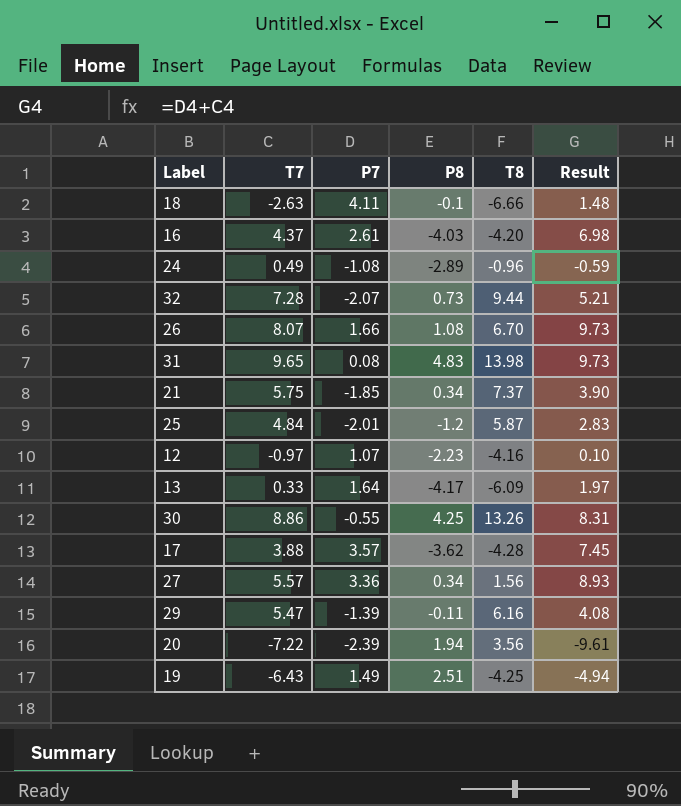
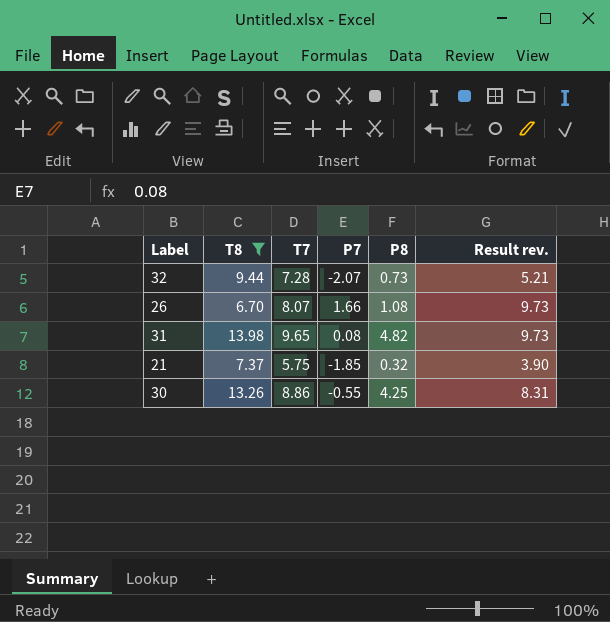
filter: none -> T8 >= 6.70
column T8 | position: 5 -> 2
column name: Result -> Result rev.
31 | P8: 4.83 -> 4.82
21 | P8: 0.34 -> 0.32

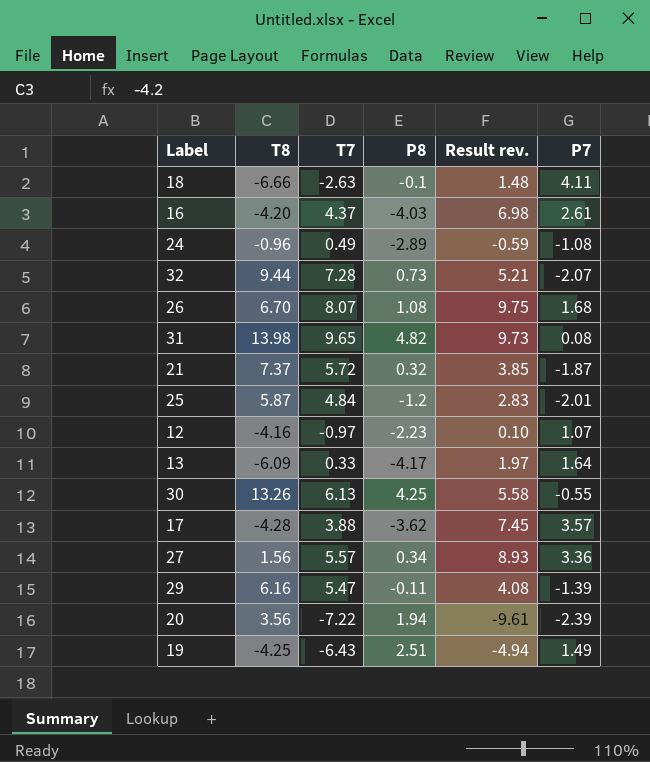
filter: T8 >= 6.70 -> none
column P7 | position: 4 -> 6
26 | Result rev.: 9.73 -> 9.75
26 | P7: 1.66 -> 1.68
21 | T7: 5.75 -> 5.72
21 | Result rev.: 3.90 -> 3.85
21 | P7: -1.85 -> -1.87
30 | T7: 8.86 -> 6.13
30 | Result rev.: 8.31 -> 5.58

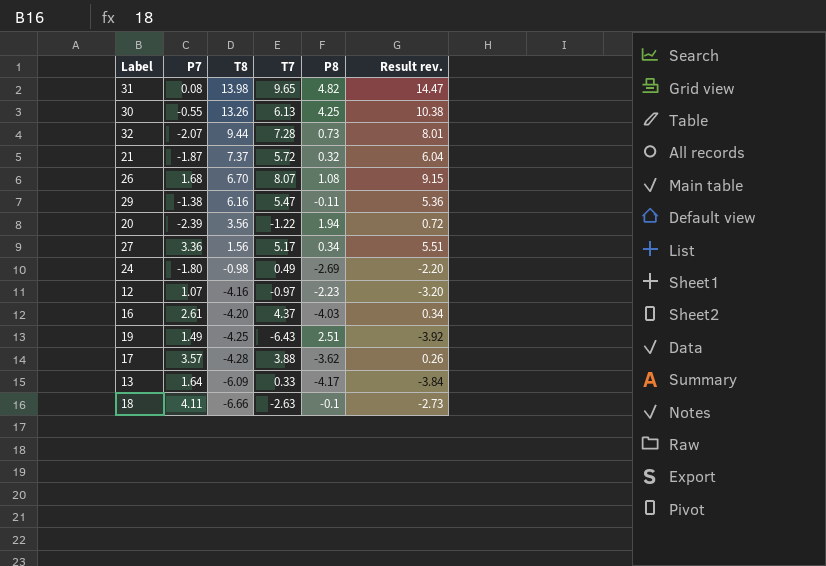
row order: none -> T8 descending
column P7 | position: 6 -> 2
column Result rev. | formula: [T7] + [P7] -> [T7] + [P8]
row 25: 5.87 | 4.84 | -1.2 | 2.83 | -2.01 -> none
29 | P7: -1.39 -> -1.38
20 | T7: -7.22 -> -1.22
27 | T7: 5.57 -> 5.17
24 | P7: -1.08 -> -1.80
24 | T8: -0.96 -> -0.98
24 | P8: -2.89 -> -2.69

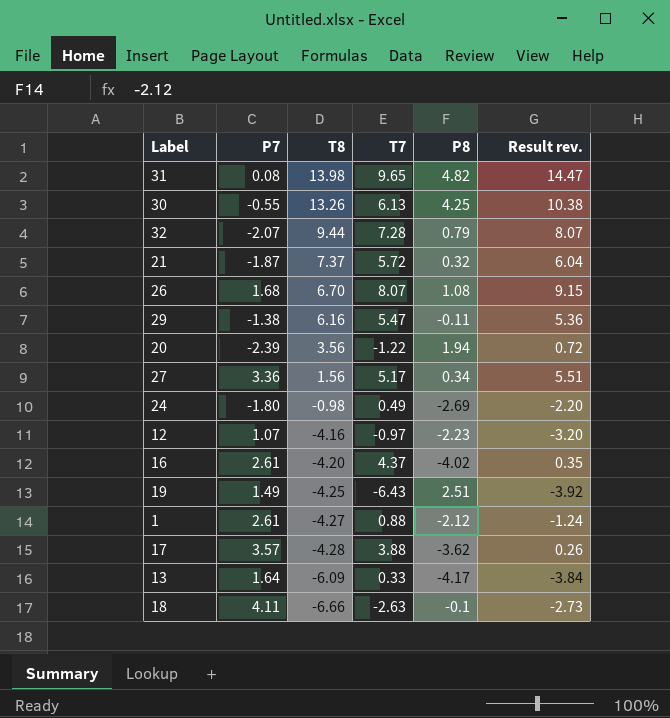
32 | P8: 0.73 -> 0.79
32 | Result rev.: 8.01 -> 8.07
16 | P8: -4.03 -> -4.02
16 | Result rev.: 0.34 -> 0.35
row 1: none -> 2.61 | -4.27 | 0.88 | -2.12 | -1.24

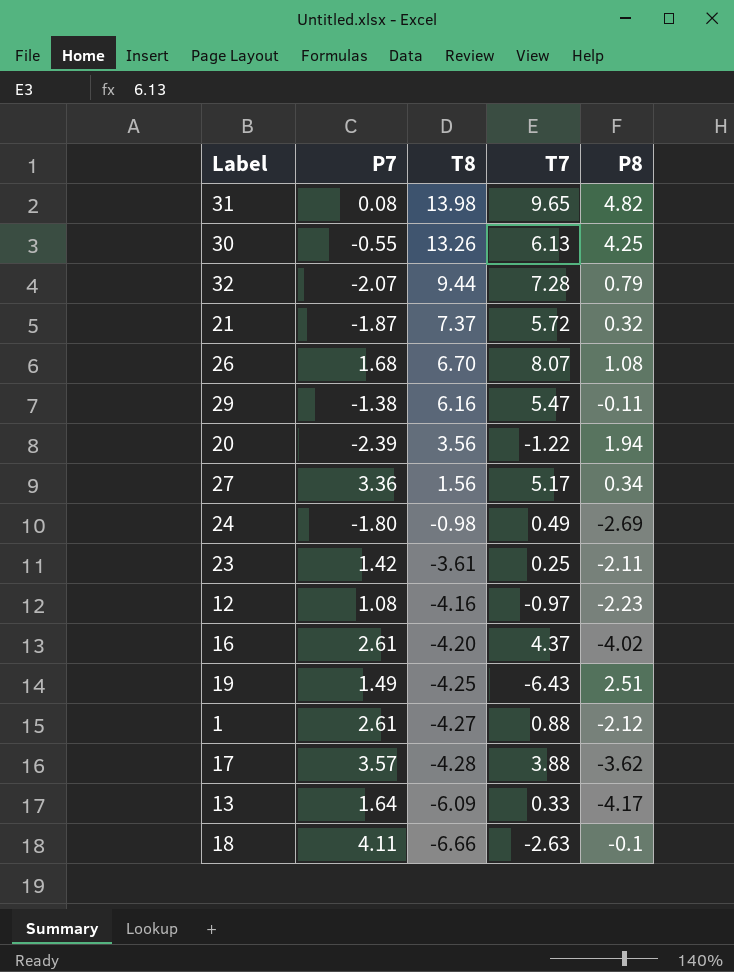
column Result rev. | formula: [T7] + [P8] -> none
row 23: none -> 1.42 | -3.61 | 0.25 | -2.11
12 | P7: 1.07 -> 1.08

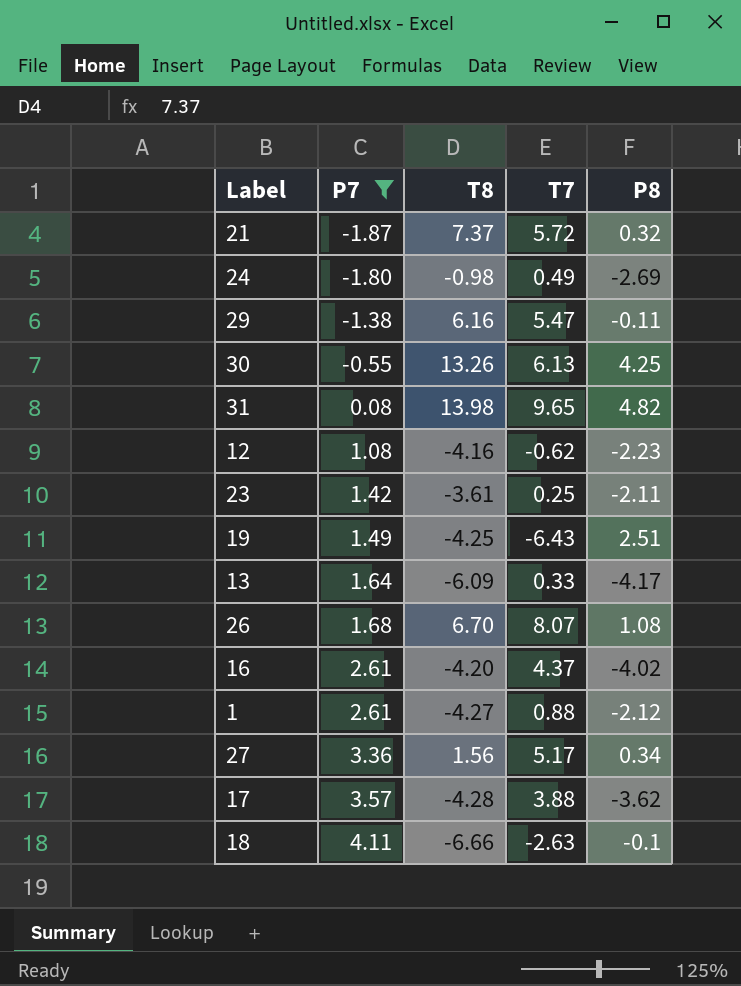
filter: none -> P7 >= -1.87
row order: T8 descending -> P7 ascending
12 | T7: -0.97 -> -0.62

